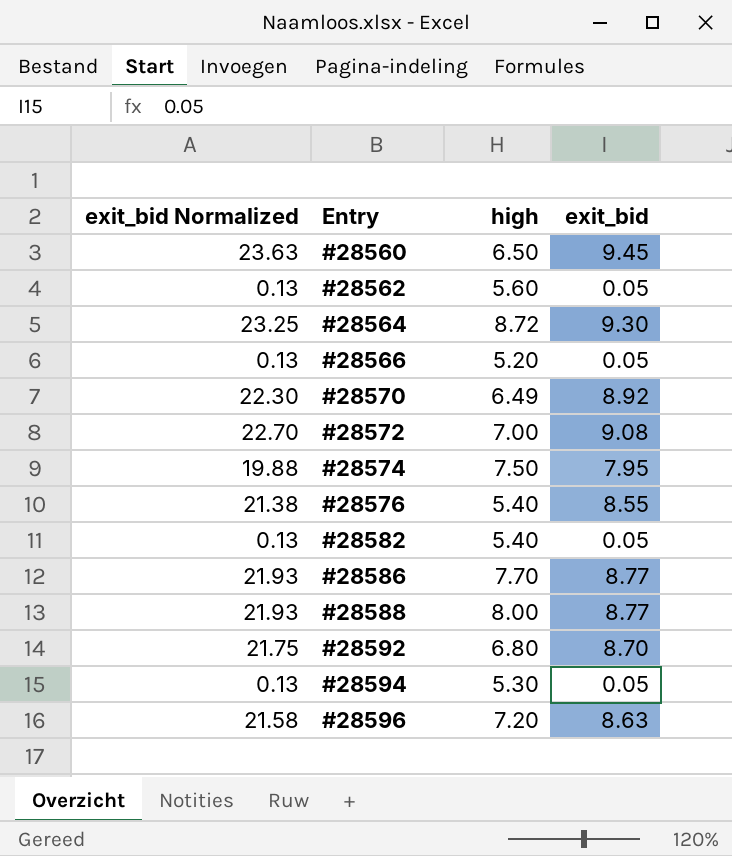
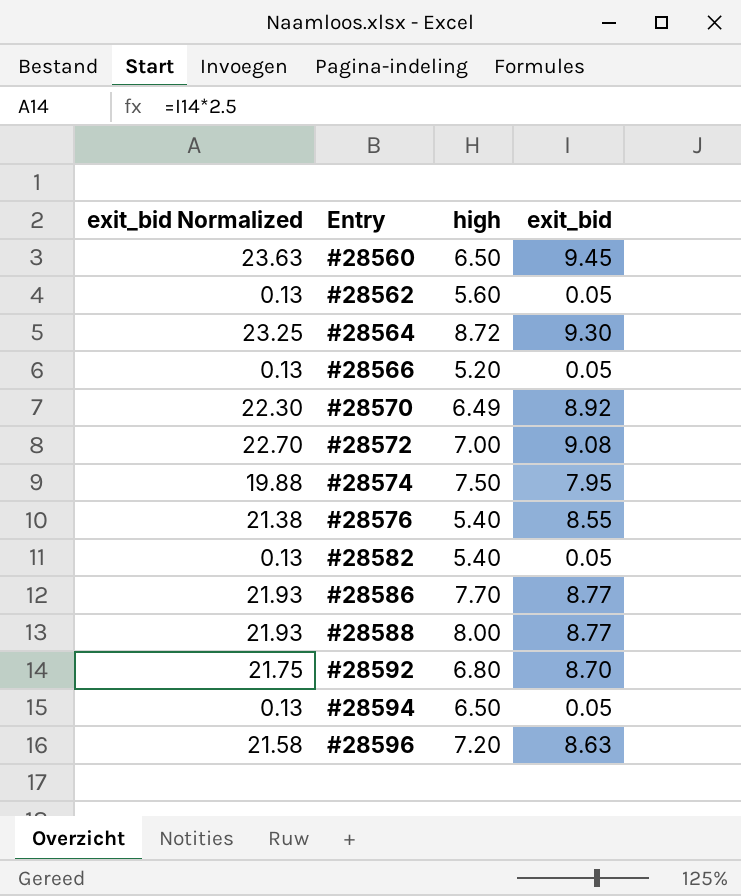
#28594 | high: 5.30 -> 6.50

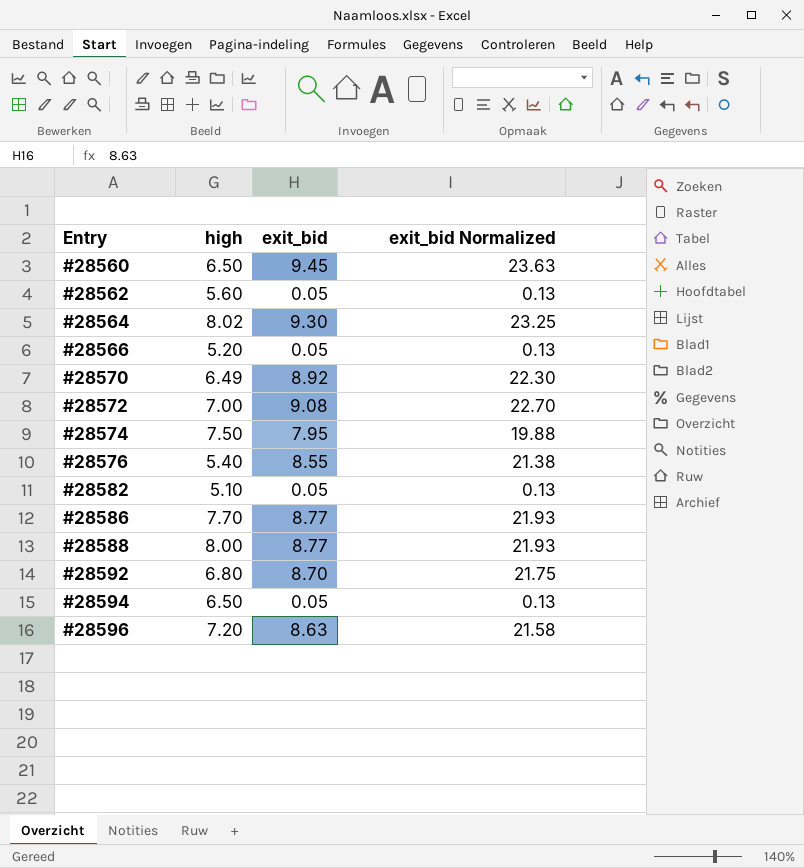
column exit_bid Normalized | position: 1 -> 4
#28564 | high: 8.72 -> 8.02
#28582 | high: 5.40 -> 5.10

